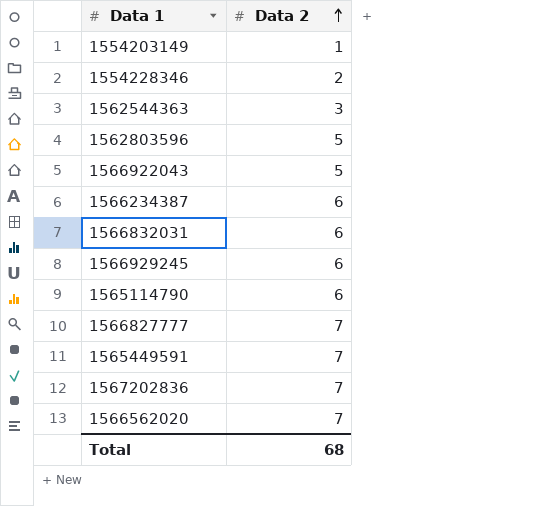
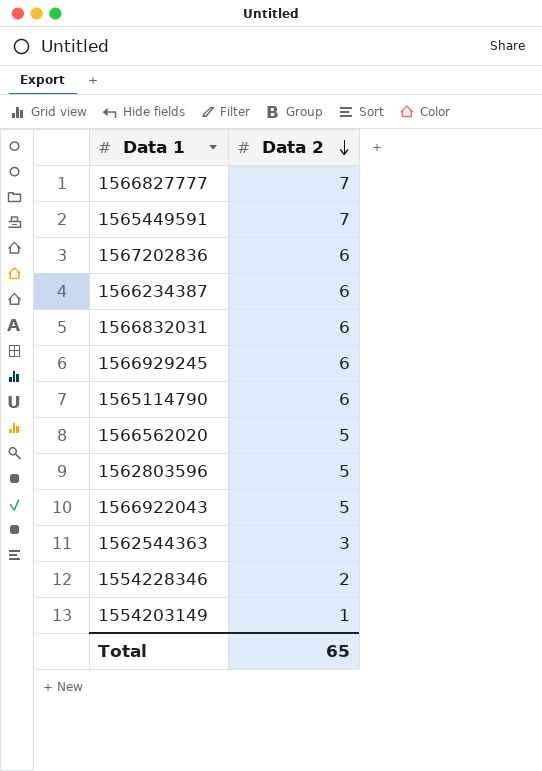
row order: Data 2 ascending -> Data 2 descending
1567202836 | Data 2: 7 -> 6
1566562020 | Data 2: 7 -> 5
Total | Data 2: 68 -> 65

